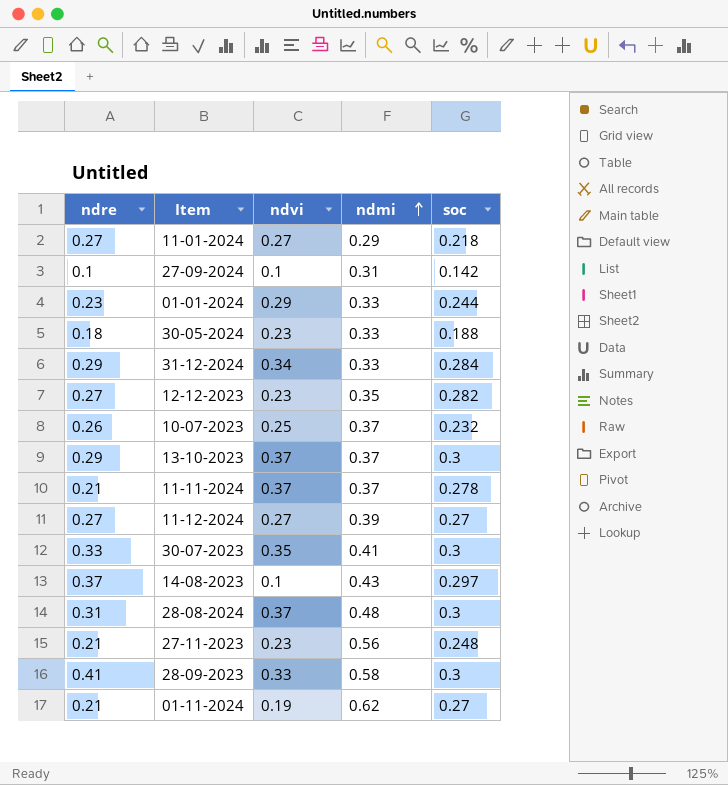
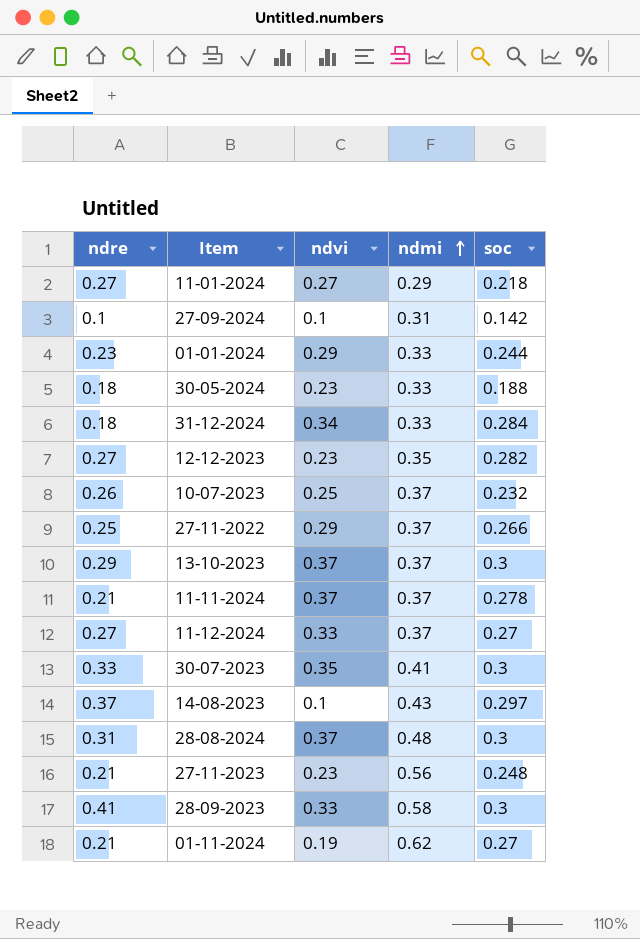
31-12-2024 | ndre: 0.29 -> 0.18
row 27-11-2022: none -> 0.25 | 0.29 | 0.37 | 0.266
11-12-2024 | ndvi: 0.27 -> 0.33
11-12-2024 | ndmi: 0.39 -> 0.37

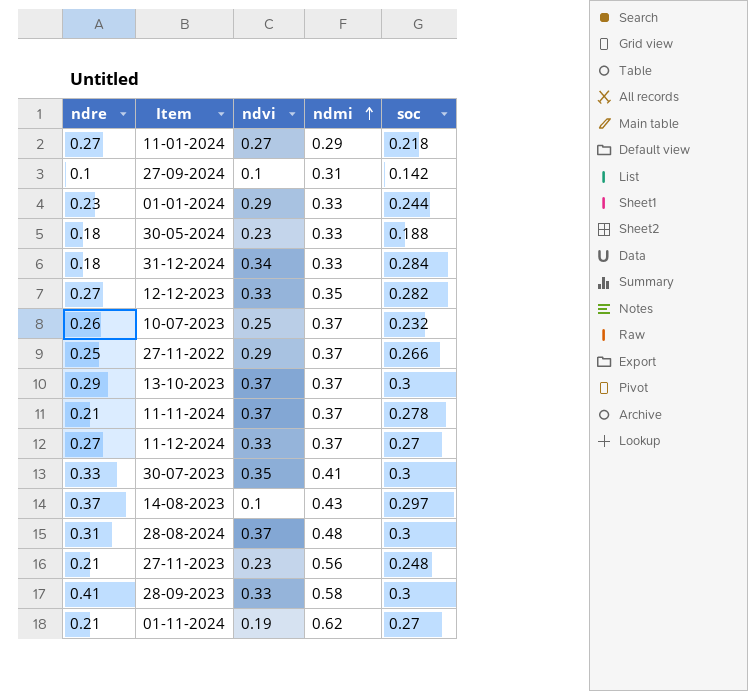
12-12-2023 | ndvi: 0.23 -> 0.33

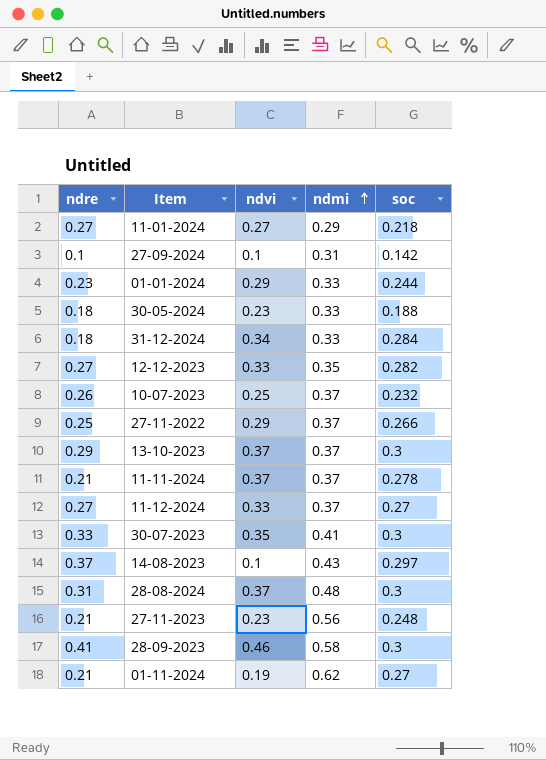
28-09-2023 | ndvi: 0.33 -> 0.46

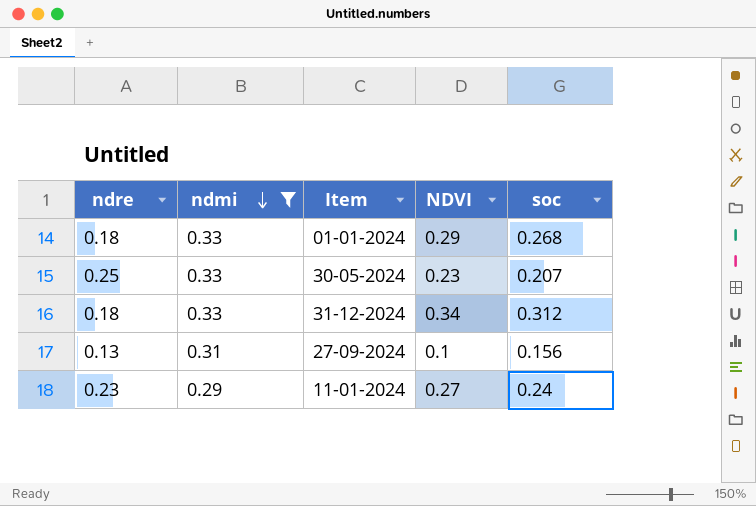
filter: none -> ndmi <= 0.33
row order: ndmi ascending -> ndmi descending
column ndmi | position: 4 -> 2
column name: ndvi -> NDVI
01-01-2024 | ndre: 0.23 -> 0.18
01-01-2024 | soc: 0.244 -> 0.268
30-05-2024 | ndre: 0.18 -> 0.25
30-05-2024 | soc: 0.188 -> 0.207
31-12-2024 | soc: 0.284 -> 0.312
27-09-2024 | ndre: 0.1 -> 0.13
27-09-2024 | soc: 0.142 -> 0.156
11-01-2024 | ndre: 0.27 -> 0.23
11-01-2024 | soc: 0.218 -> 0.24

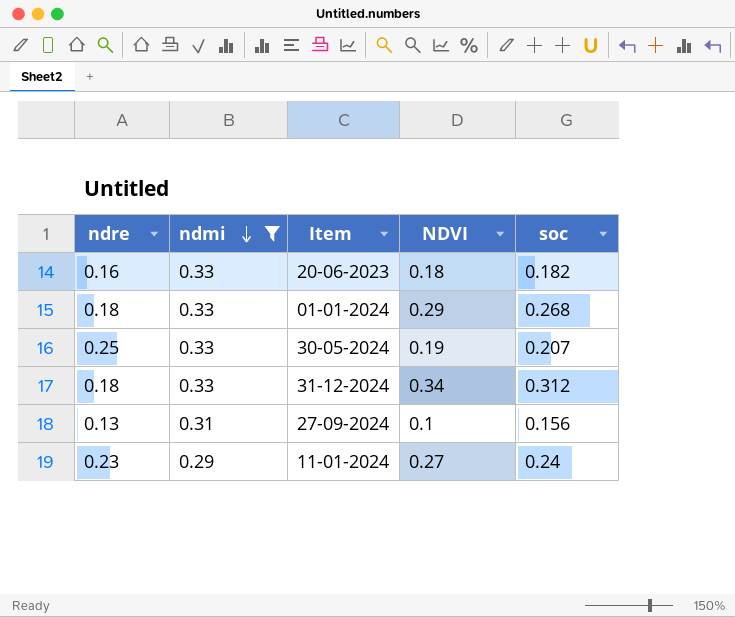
row 20-06-2023: none -> 0.16 | 0.33 | 0.18 | 0.182
30-05-2024 | NDVI: 0.23 -> 0.19

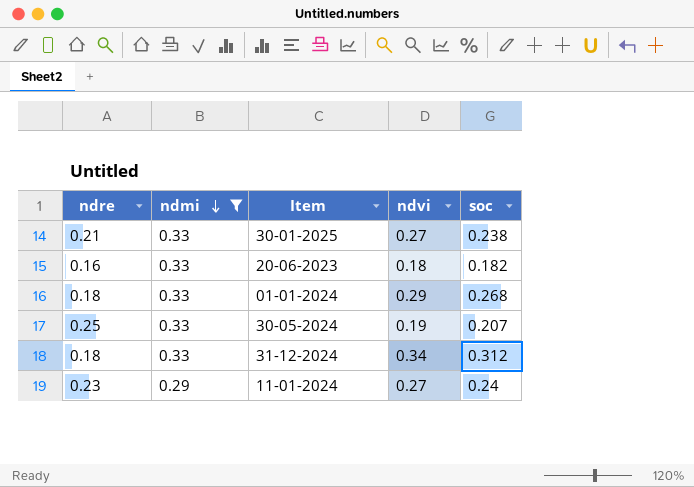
column name: NDVI -> ndvi
row 27-09-2024: 0.13 | 0.31 | 0.1 | 0.156 -> none
row 30-01-2025: none -> 0.21 | 0.33 | 0.27 | 0.238

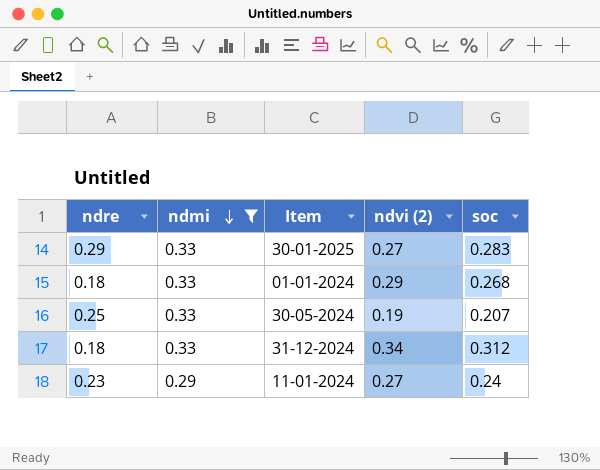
column name: ndvi -> ndvi (2)
row 20-06-2023: 0.16 | 0.33 | 0.18 | 0.182 -> none
30-01-2025 | ndre: 0.21 -> 0.29
30-01-2025 | soc: 0.238 -> 0.283

